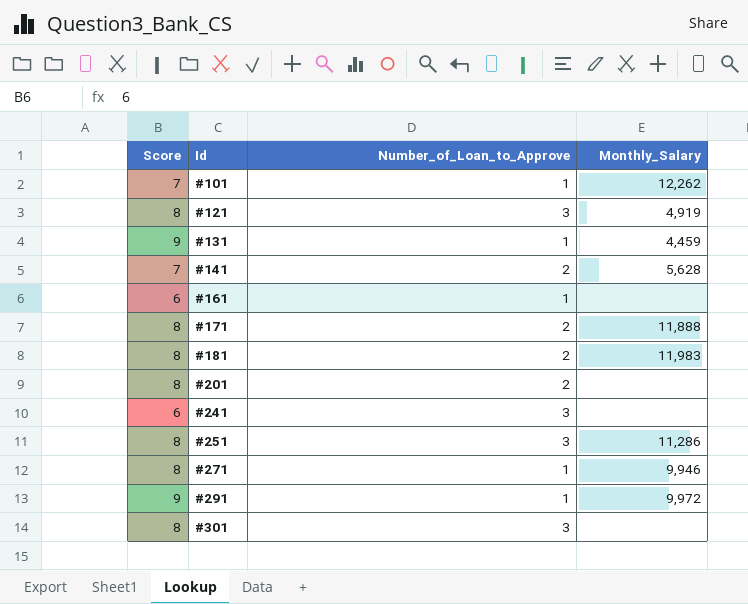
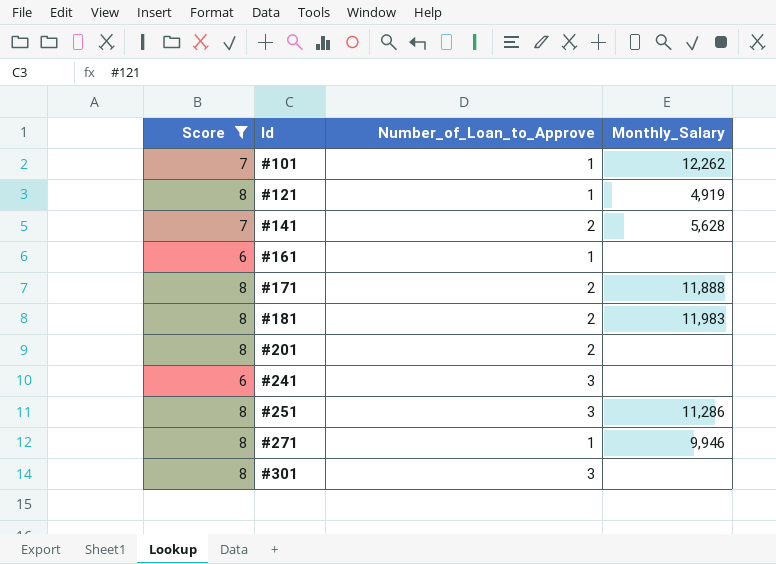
filter: none -> Score != 9
#121 | Number_of_Loan_to_Approve: 3 -> 1

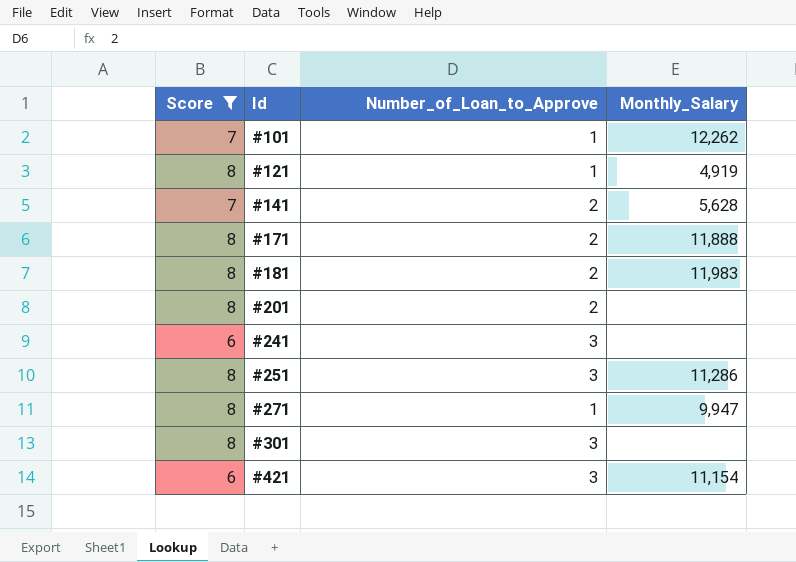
row #161: 6 | 1 | none -> none
#271 | Monthly_Salary: 9,946 -> 9,947
row #421: none -> 6 | 3 | 11,154

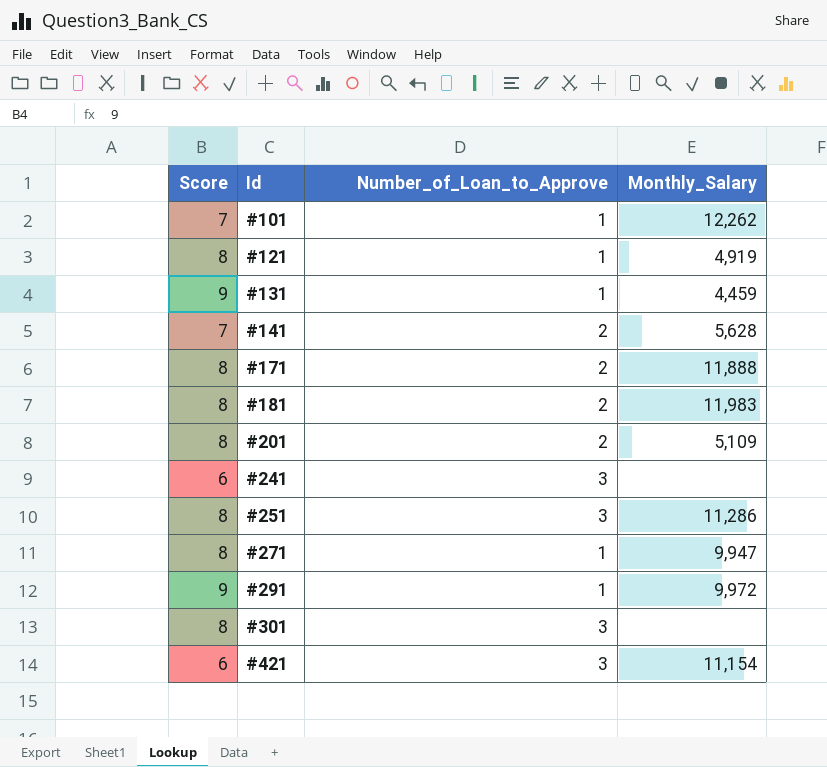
filter: Score != 9 -> none
#201 | Monthly_Salary: none -> 5,109

